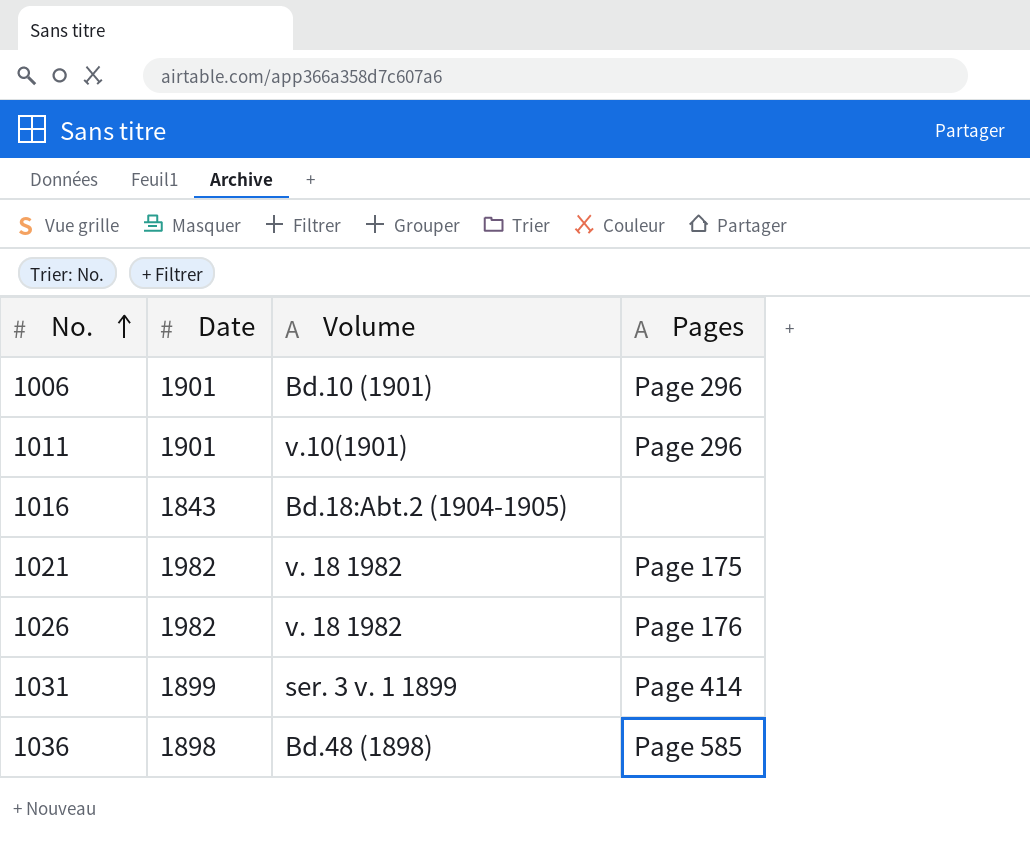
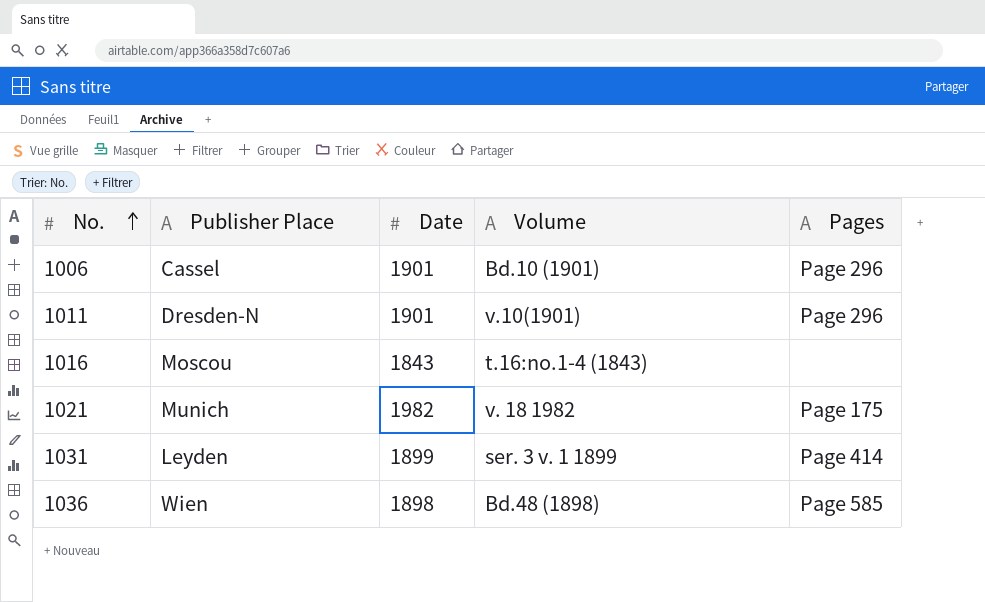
column Publisher Place | position: none -> 2
row 1026: 1982 | v. 18 1982 | Page 176 -> none
1016 | Volume: Bd.18:Abt.2 (1904-1905) -> t.16:no.1-4 (1843)

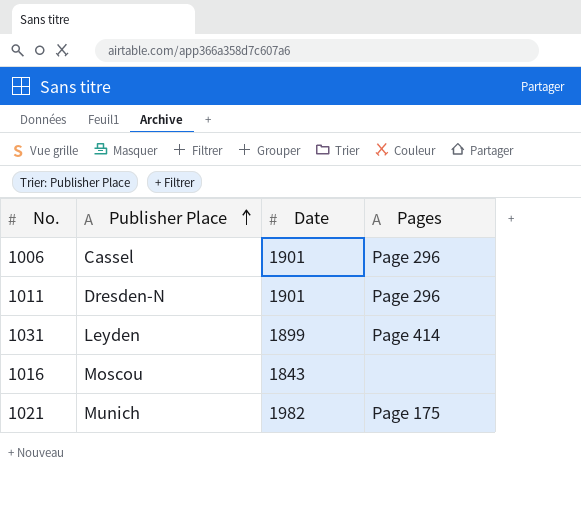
row order: No. ascending -> Publisher Place ascending
column Volume | position: 4 -> none
row 1036: Wien | 1898 | Bd.48 (1898) | Page 585 -> none

